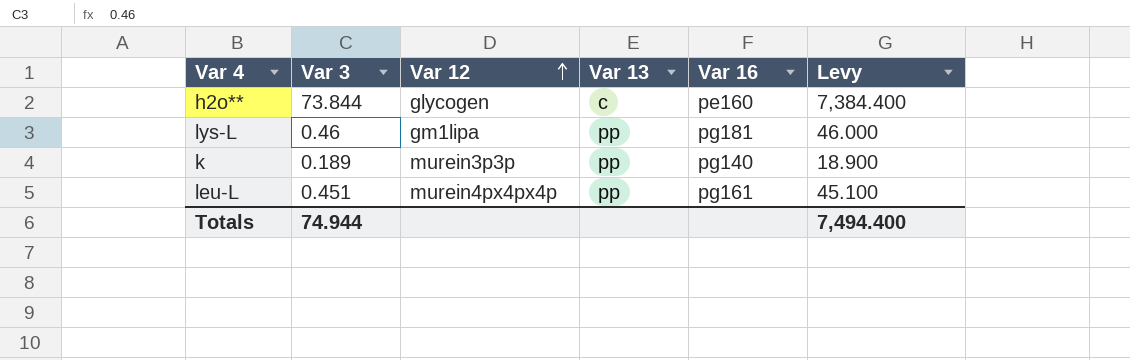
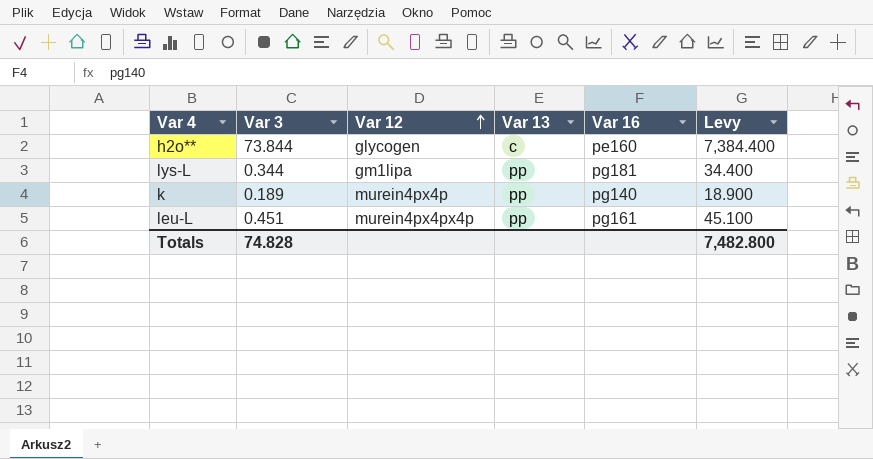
lys-L | Var 3: 0.46 -> 0.344
lys-L | Levy: 46.000 -> 34.400
k | Var 12: murein3p3p -> murein4px4p
Totals | Var 3: 74.944 -> 74.828
Totals | Levy: 7,494.400 -> 7,482.800

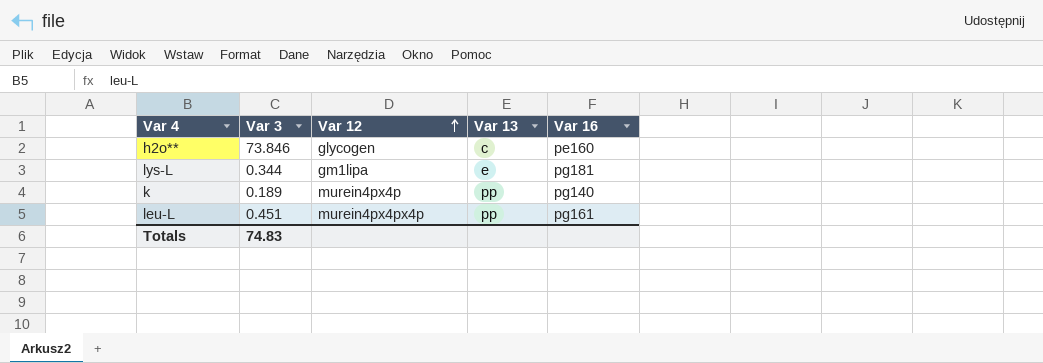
column Levy | formula: [Var 3] * 100 -> none
h2o** | Var 3: 73.844 -> 73.846
lys-L | Var 13: pp -> e
Totals | Var 3: 74.828 -> 74.83

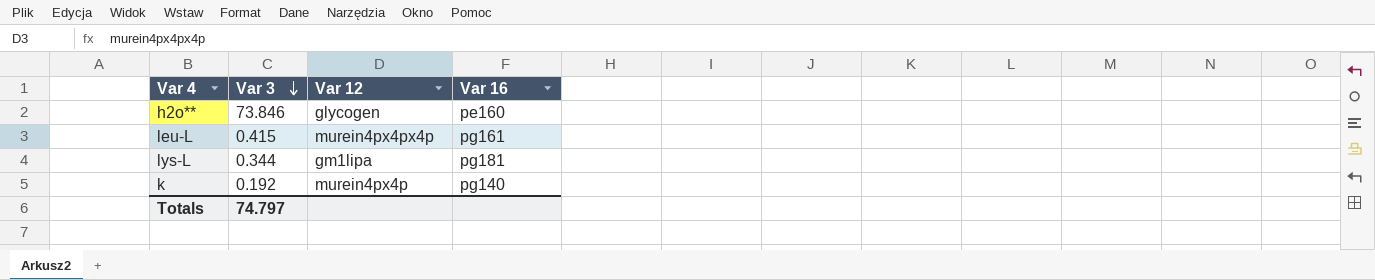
row order: Var 12 ascending -> Var 3 descending
column Var 13 | position: 4 -> none
leu-L | Var 3: 0.451 -> 0.415
k | Var 3: 0.189 -> 0.192
Totals | Var 3: 74.83 -> 74.797

